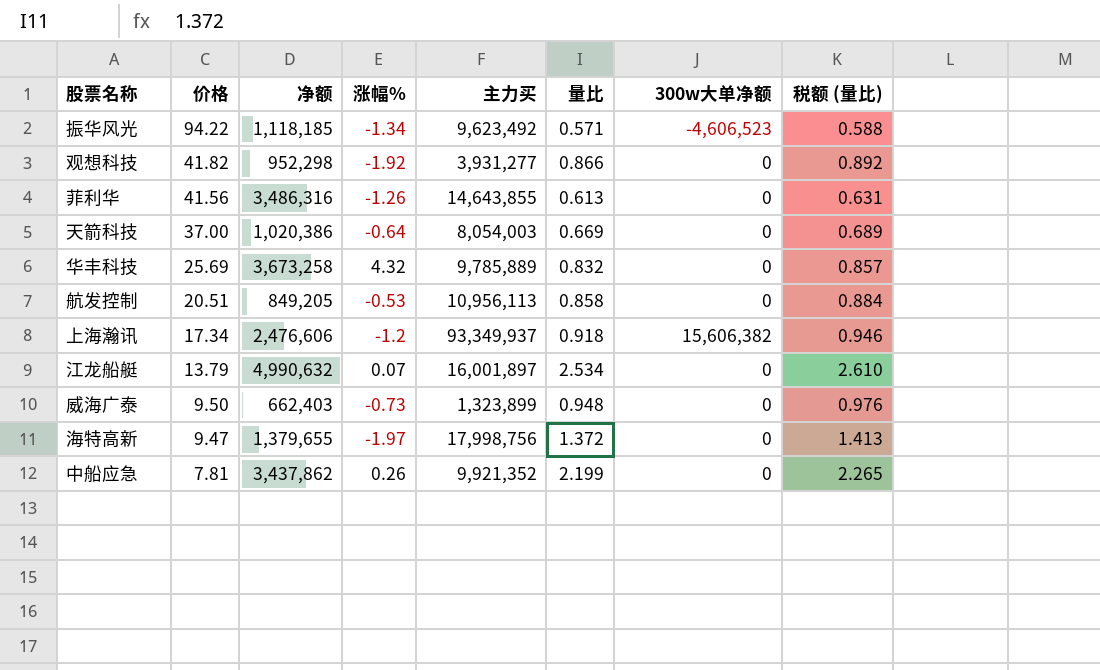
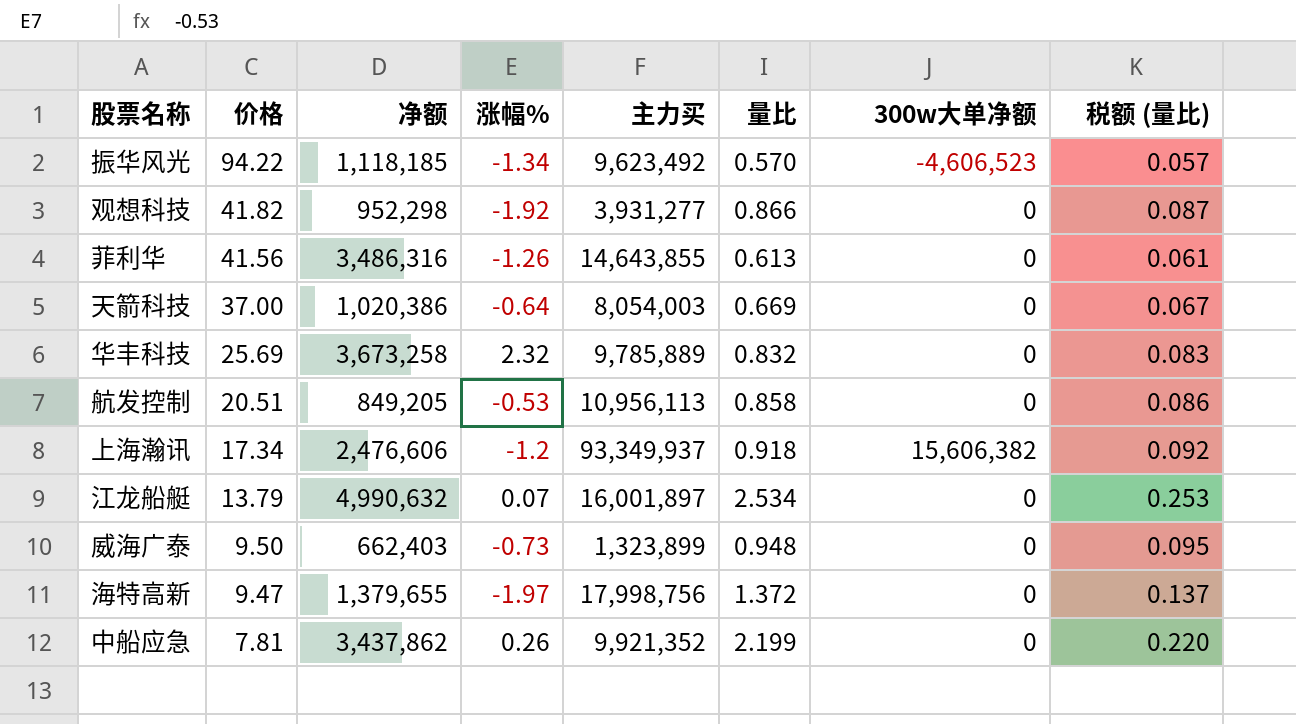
column 税额 (量比) | formula: [量比] * 1.03 -> [量比] * 0.1
振华风光 | 量比: 0.571 -> 0.570
华丰科技 | 涨幅%: 4.32 -> 2.32

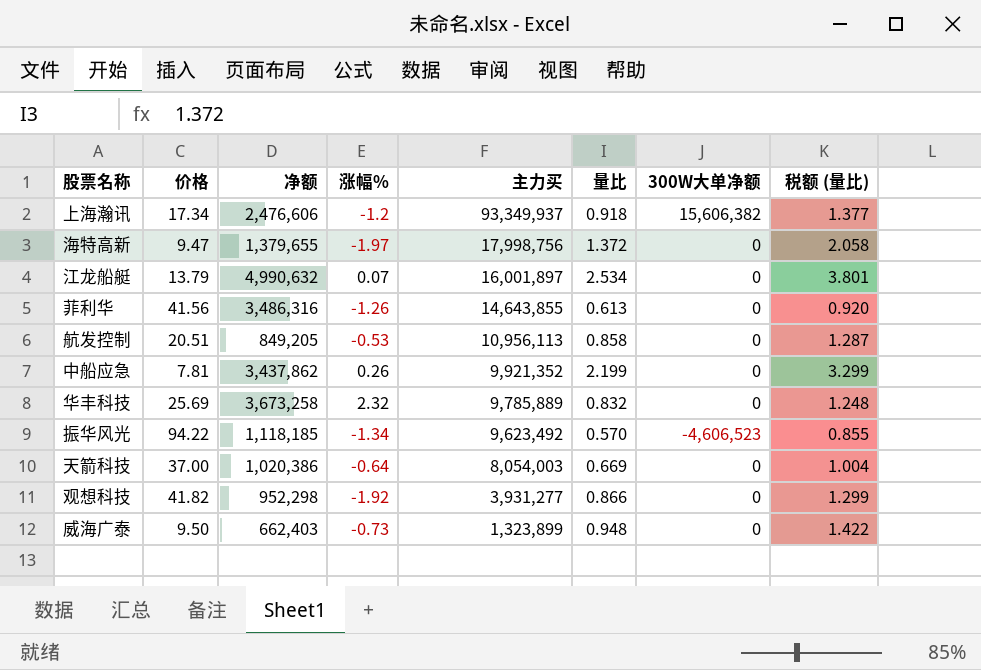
row order: 价格 descending -> 主力买 descending
column name: 300w大单净额 -> 300W大单净额
column 税额 (量比) | formula: [量比] * 0.1 -> [量比] * 1.5

